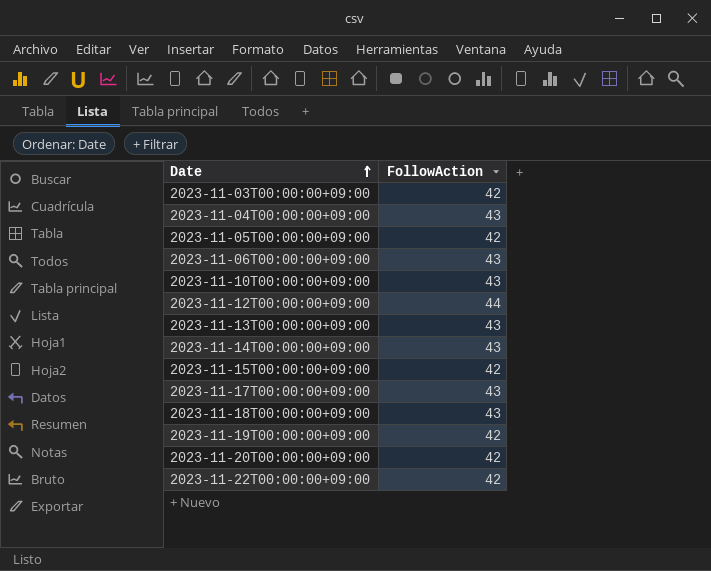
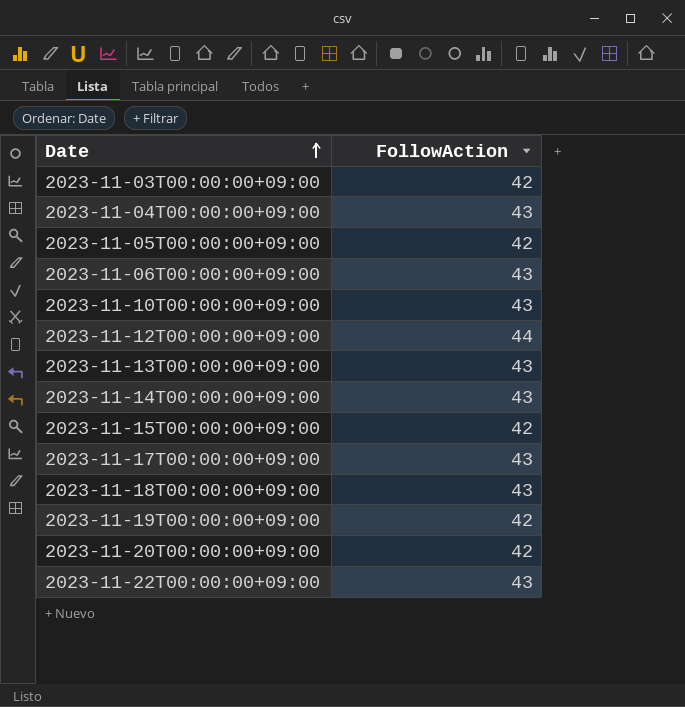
2023-11-22T00:00:00+09:00 | FollowAction: 42 -> 43

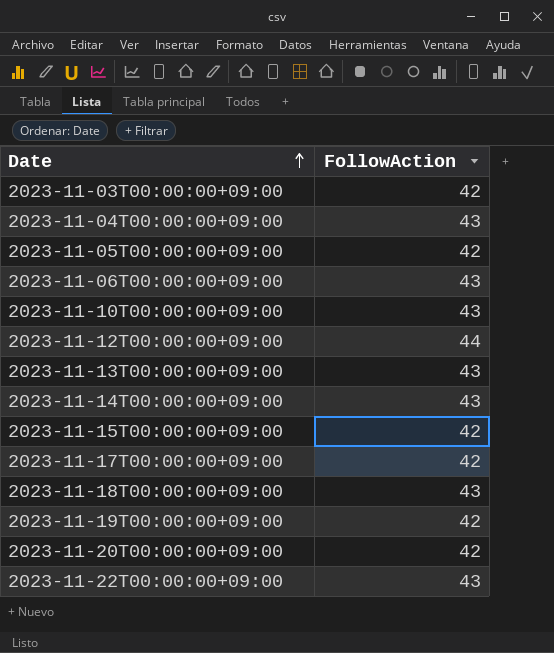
2023-11-17T00:00:00+09:00 | FollowAction: 43 -> 42

